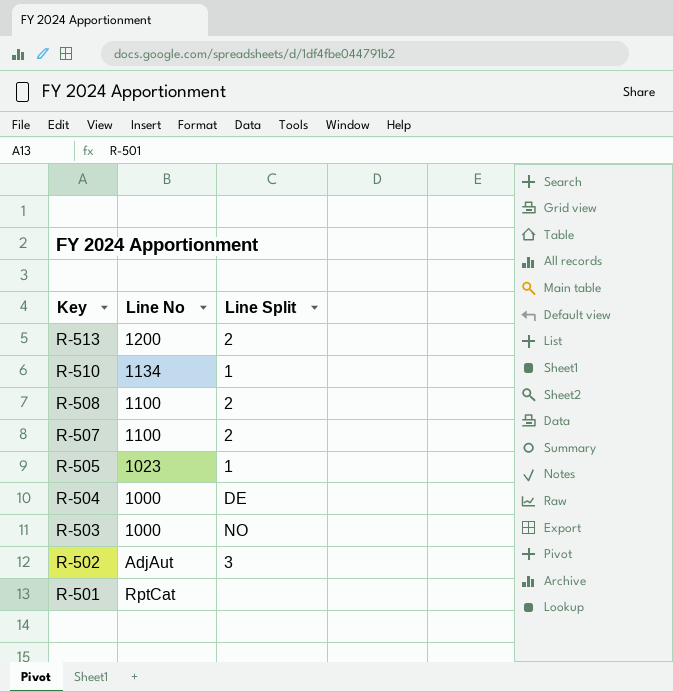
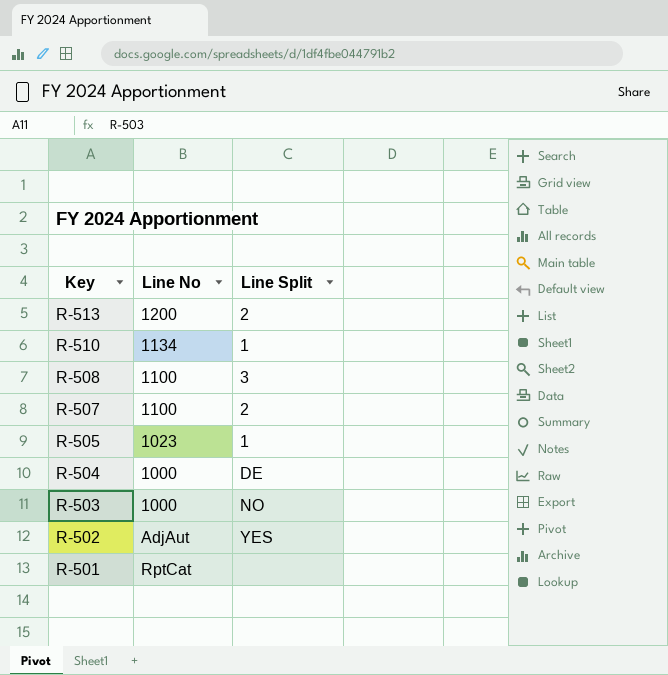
R-508 | Line Split: 2 -> 3
R-502 | Line Split: 3 -> YES

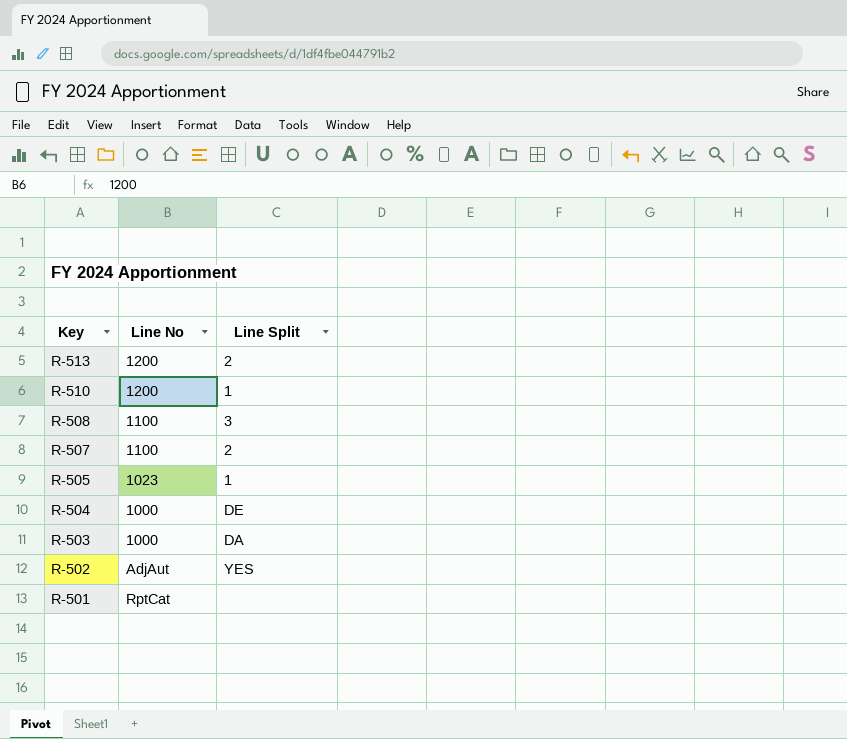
R-510 | Line No: 1134 -> 1200
R-503 | Line Split: NO -> DA

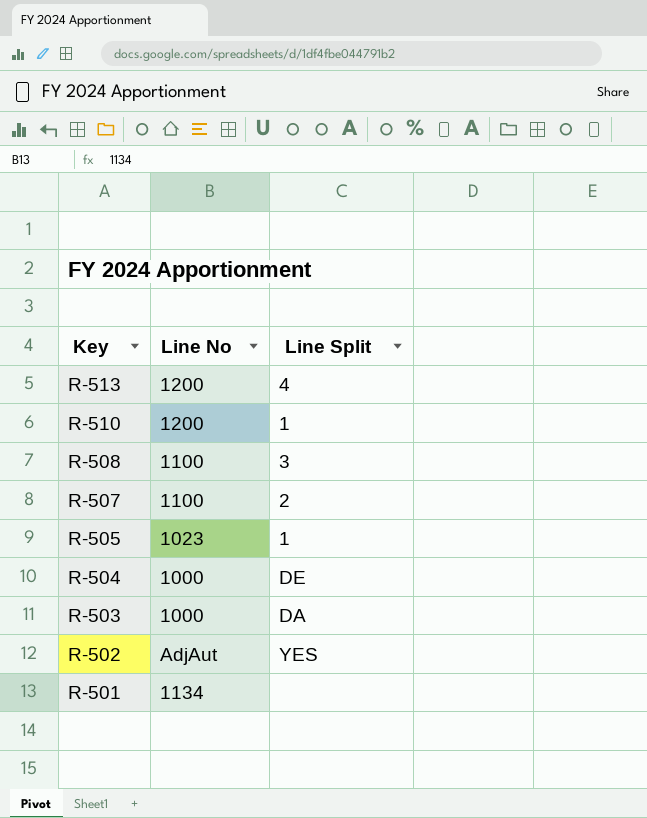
R-513 | Line Split: 2 -> 4
R-501 | Line No: RptCat -> 1134

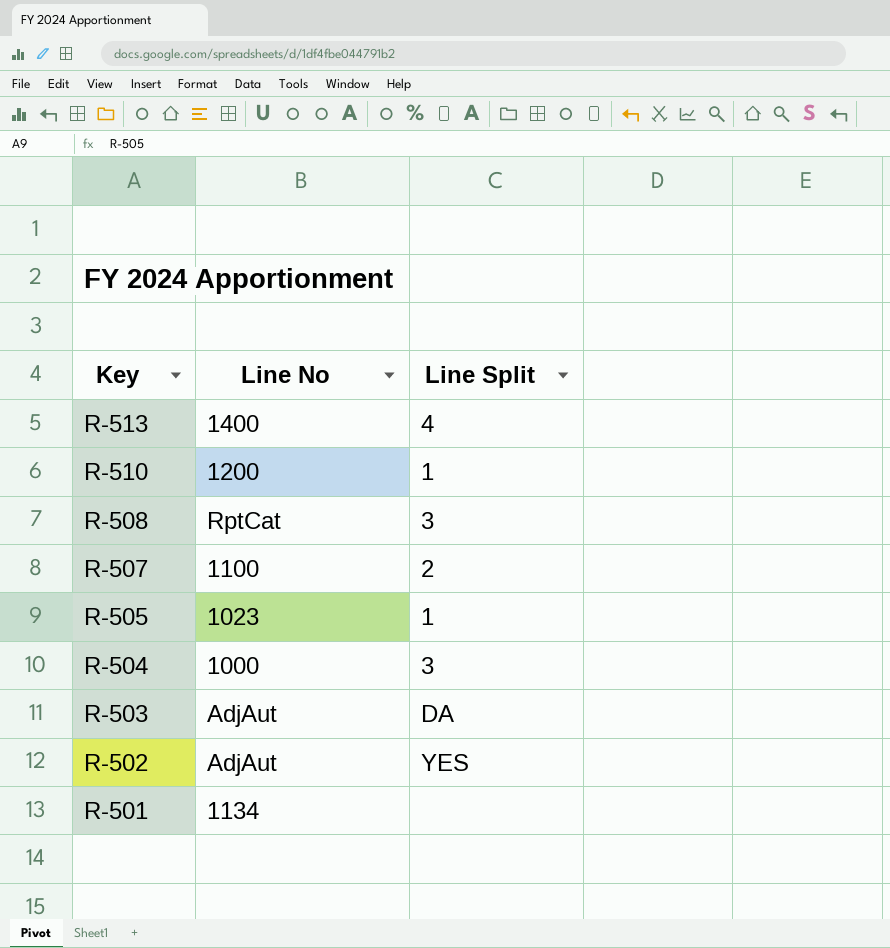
R-513 | Line No: 1200 -> 1400
R-508 | Line No: 1100 -> RptCat
R-504 | Line Split: DE -> 3
R-503 | Line No: 1000 -> AdjAut

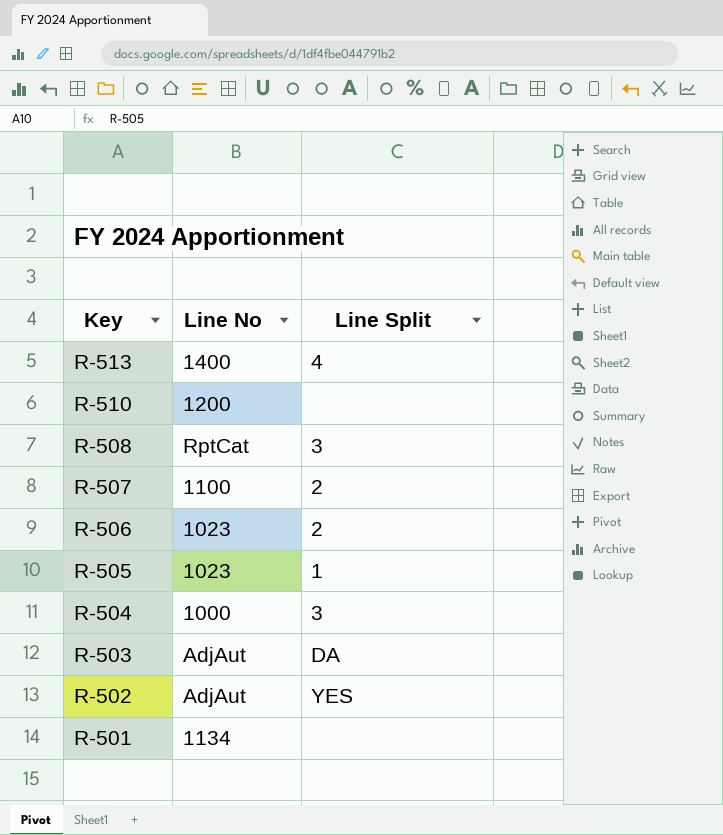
R-510 | Line Split: 1 -> none
row R-506: none -> 1023 | 2

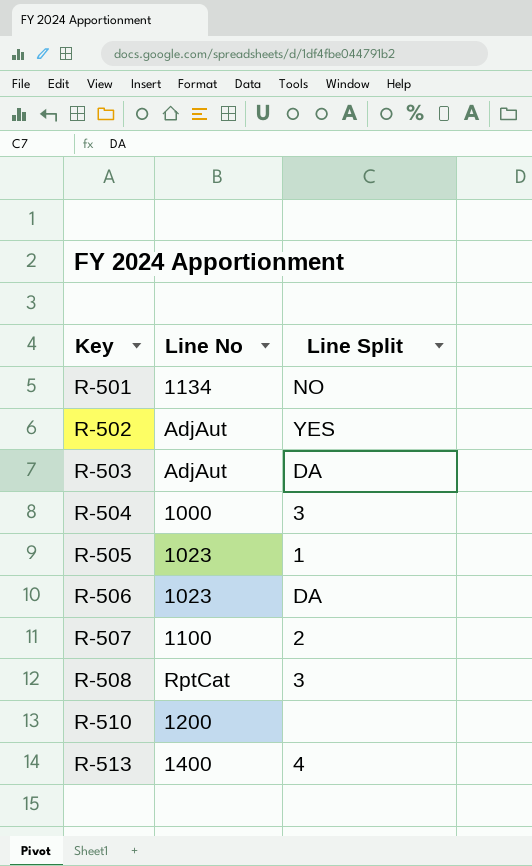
row order: Key descending -> Key ascending
R-501 | Line Split: none -> NO
R-506 | Line Split: 2 -> DA

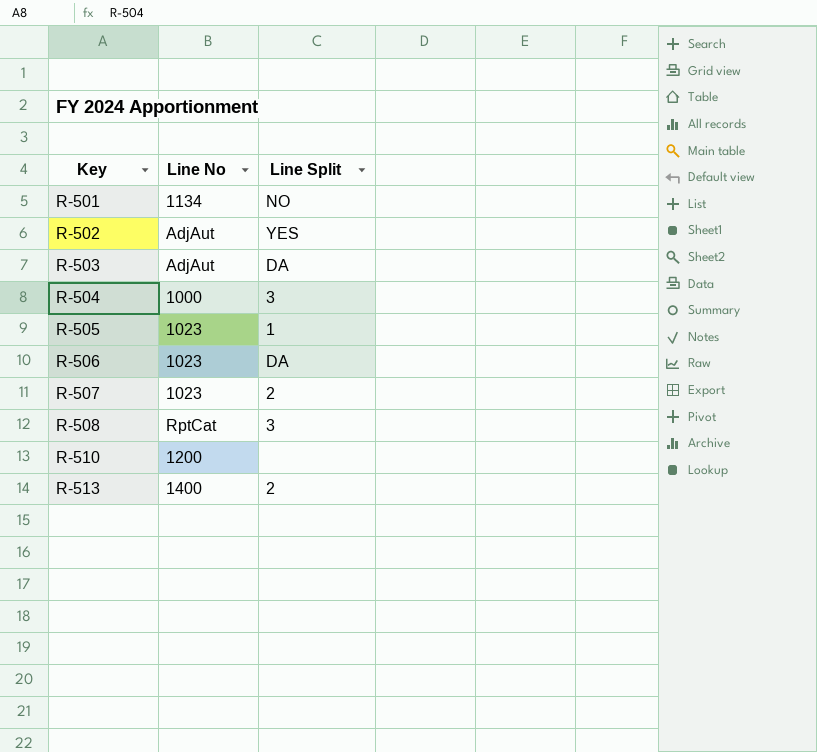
R-507 | Line No: 1100 -> 1023
R-513 | Line Split: 4 -> 2

